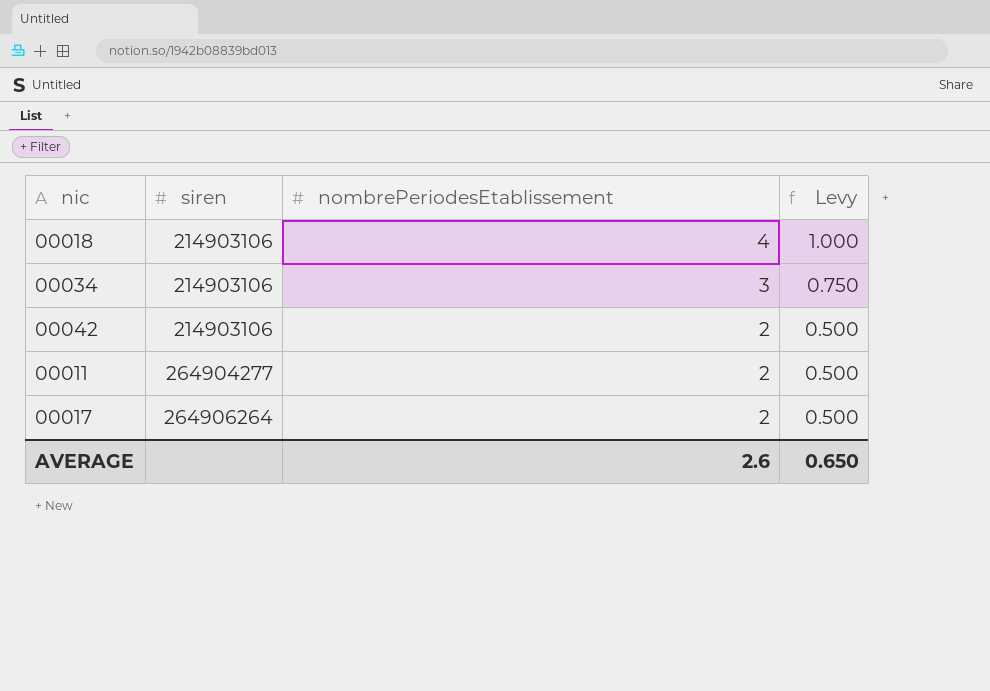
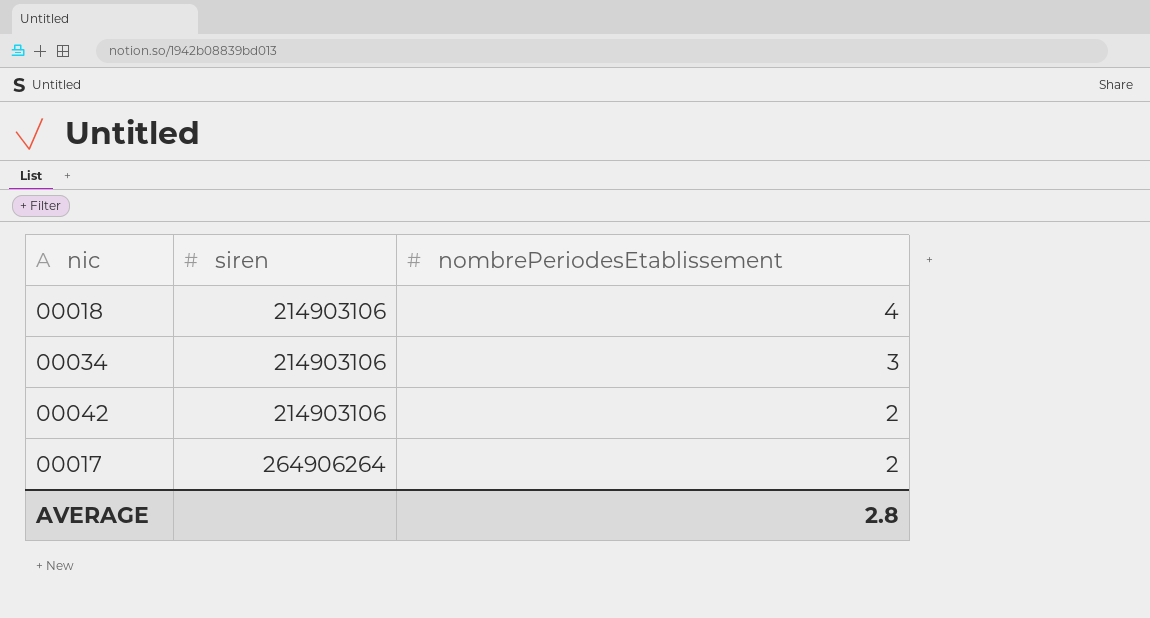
column Levy | formula: [nombrePeriodesEtablissement] * 0.25 -> none
row 00011: 264904277 | 2 | 0.500 -> none
AVERAGE | nombrePeriodesEtablissement: 2.6 -> 2.8

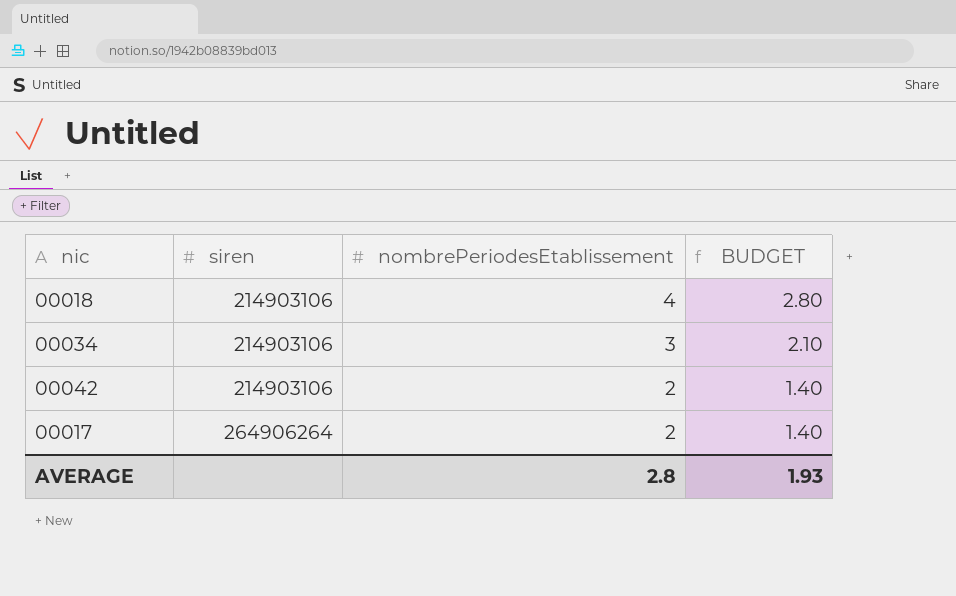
column BUDGET | formula: none -> [nombrePeriodesEtablissement] * 0.7

